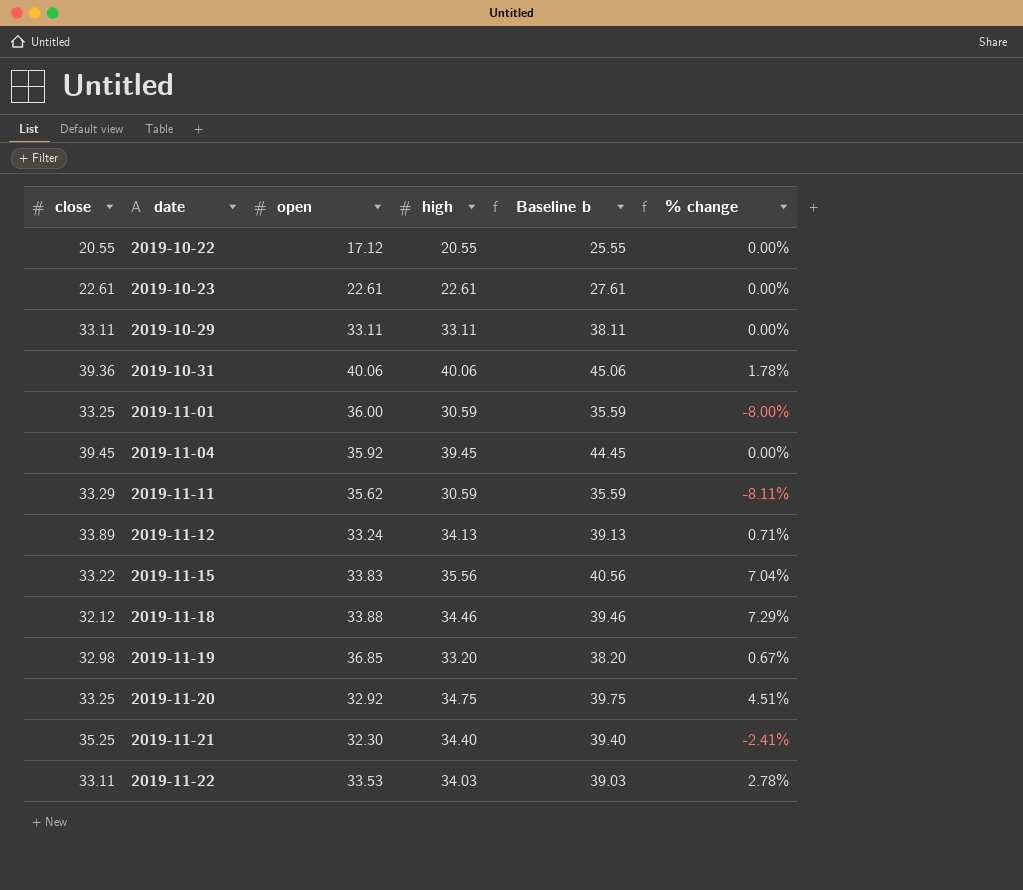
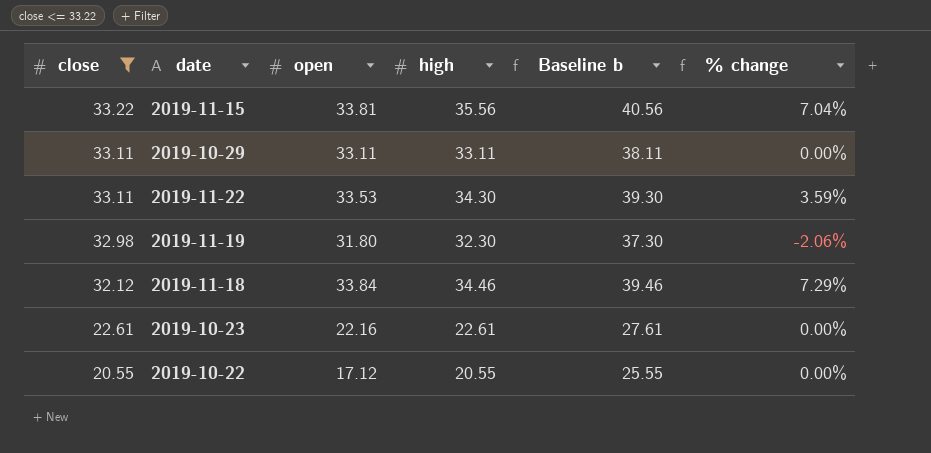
filter: none -> close <= 33.22
row order: date ascending -> close descending
2019-11-15 | open: 33.83 -> 33.81
2019-11-22 | high: 34.03 -> 34.30
2019-11-22 | Baseline b: 39.03 -> 39.30
2019-11-22 | % change: 2.78% -> 3.59%
2019-11-19 | open: 36.85 -> 31.80
2019-11-19 | high: 33.20 -> 32.30
2019-11-19 | Baseline b: 38.20 -> 37.30
2019-11-19 | % change: 0.67% -> -2.06%
2019-11-18 | open: 33.88 -> 33.84
2019-10-23 | open: 22.61 -> 22.16

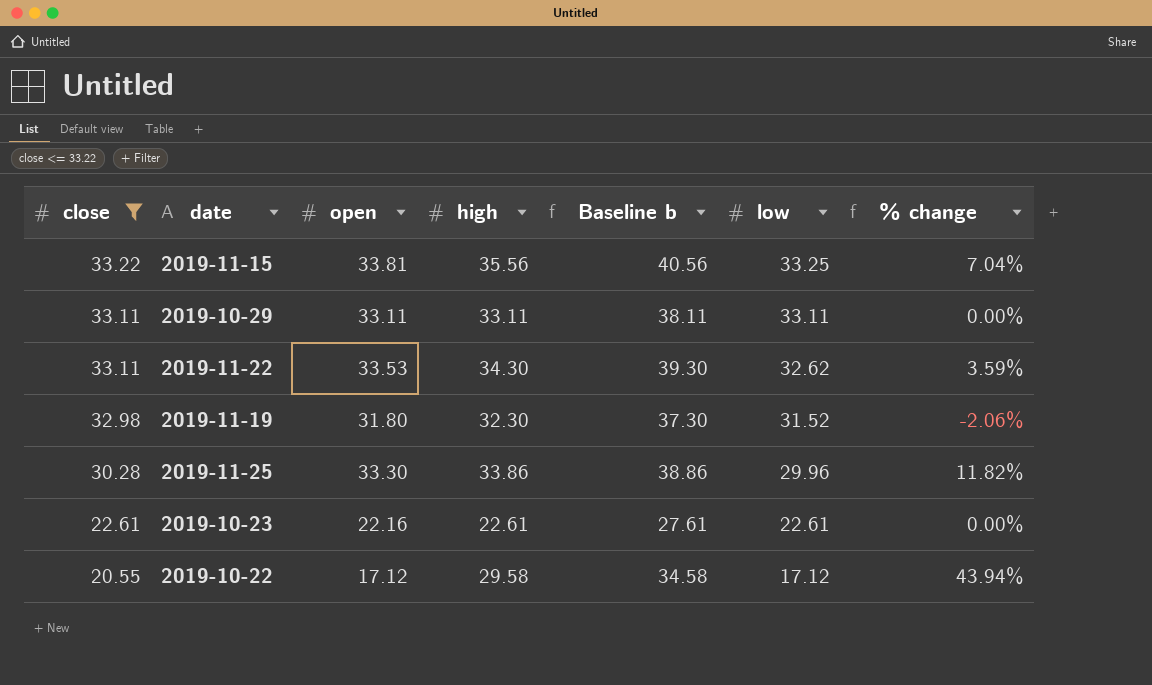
column low | position: none -> 6
row 2019-11-18: 32.12 | 33.84 | 34.46 | 39.46 | 7.29% -> none
row 2019-11-25: none -> 30.28 | 33.30 | 33.86 | 38.86 | 29.96 | 11.82%
2019-10-22 | high: 20.55 -> 29.58
2019-10-22 | Baseline b: 25.55 -> 34.58
2019-10-22 | % change: 0.00% -> 43.94%

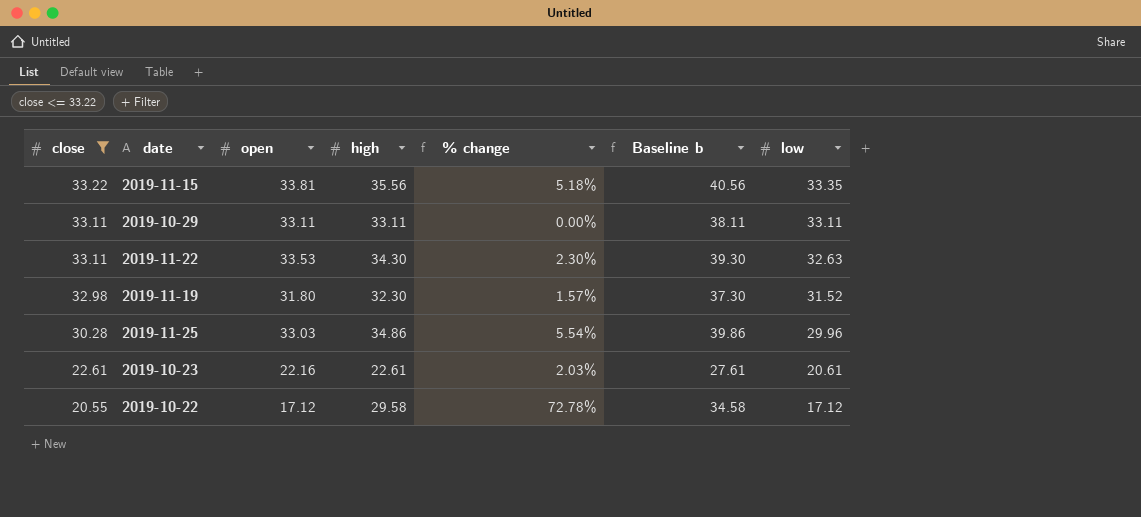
column % change | formula: ([high] - [close]) / [close] -> ([high] - [open]) / [open]
column % change | position: 7 -> 5
2019-11-15 | low: 33.25 -> 33.35
2019-11-22 | low: 32.62 -> 32.63
2019-11-25 | open: 33.30 -> 33.03
2019-11-25 | high: 33.86 -> 34.86
2019-11-25 | Baseline b: 38.86 -> 39.86
2019-10-23 | low: 22.61 -> 20.61

